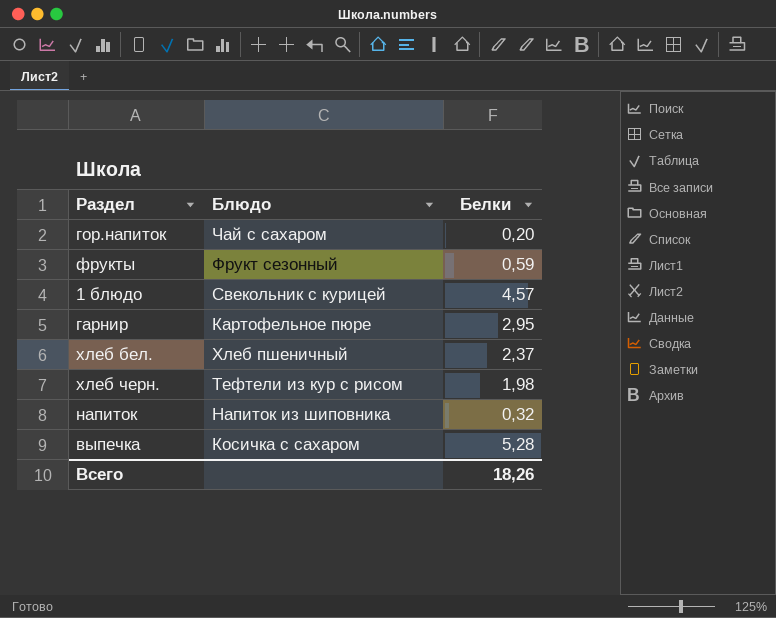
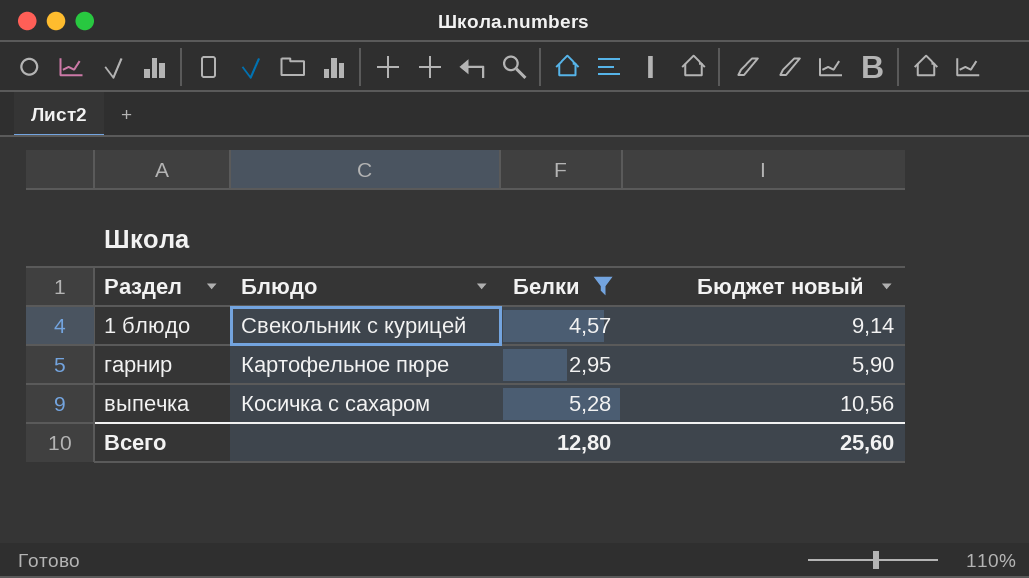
filter: none -> Белки >= 2,95
column Бюджет новый | formula: none -> [Белки] * 2
Всего | Белки: 18,26 -> 12,80

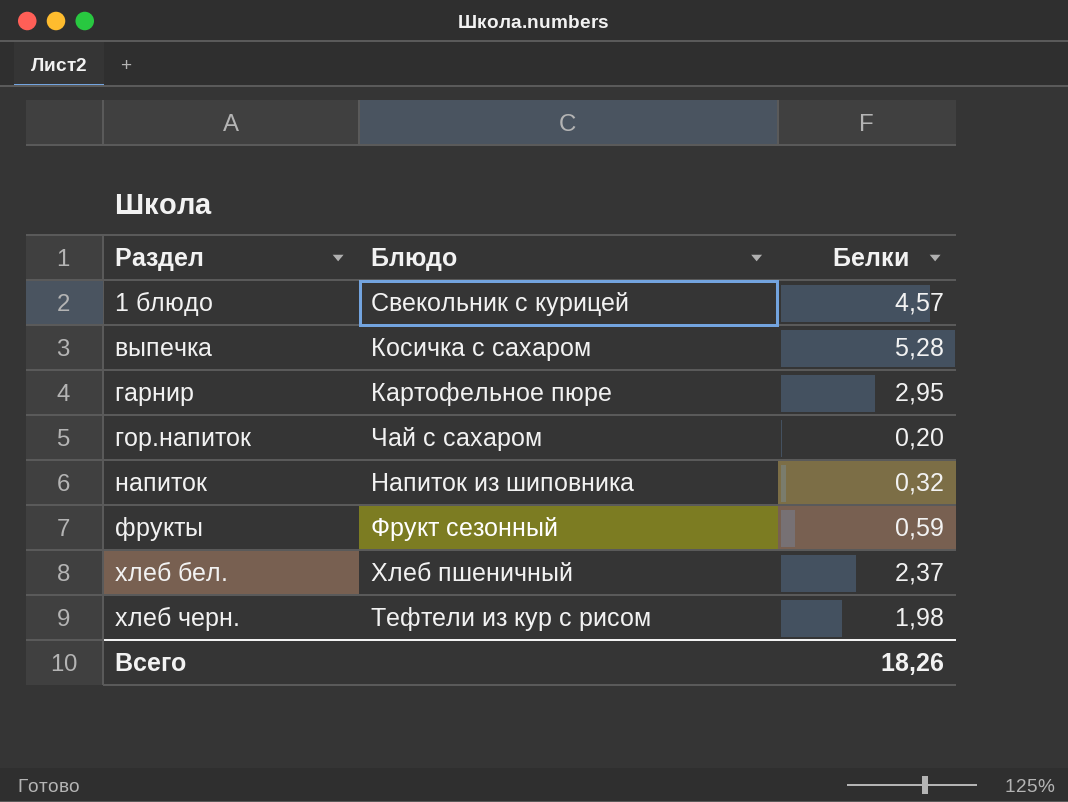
filter: Белки >= 2,95 -> none
row order: none -> Раздел ascending
column Бюджет новый | formula: [Белки] * 2 -> none
Всего | Белки: 12,80 -> 18,26

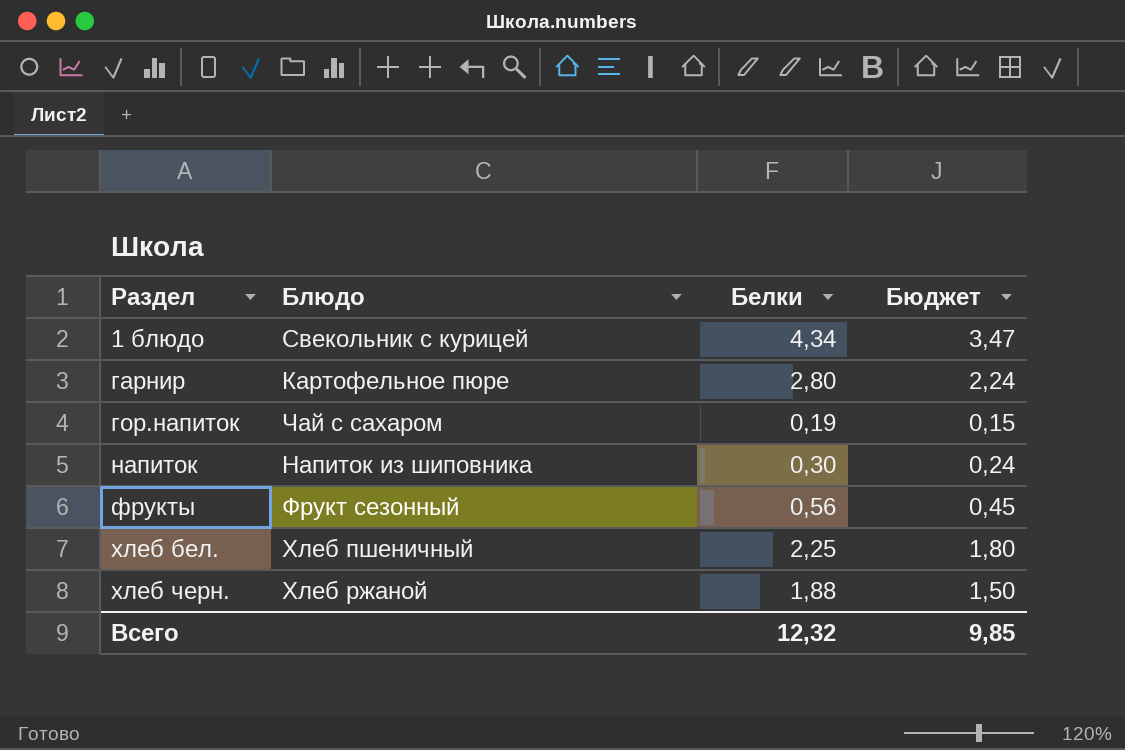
column Бюджет | formula: none -> [Белки] * 0,8
row выпечка: Косичка с сахаром | 5,28 -> none
1 блюдо | Белки: 4,57 -> 4,34
гарнир | Белки: 2,95 -> 2,80
гор.напиток | Белки: 0,20 -> 0,19
напиток | Белки: 0,32 -> 0,30
фрукты | Белки: 0,59 -> 0,56
хлеб бел. | Белки: 2,37 -> 2,25
хлеб черн. | Блюдо: Тефтели из кур с рисом -> Хлеб ржаной
хлеб черн. | Белки: 1,98 -> 1,88
Всего | Белки: 18,26 -> 12,32

